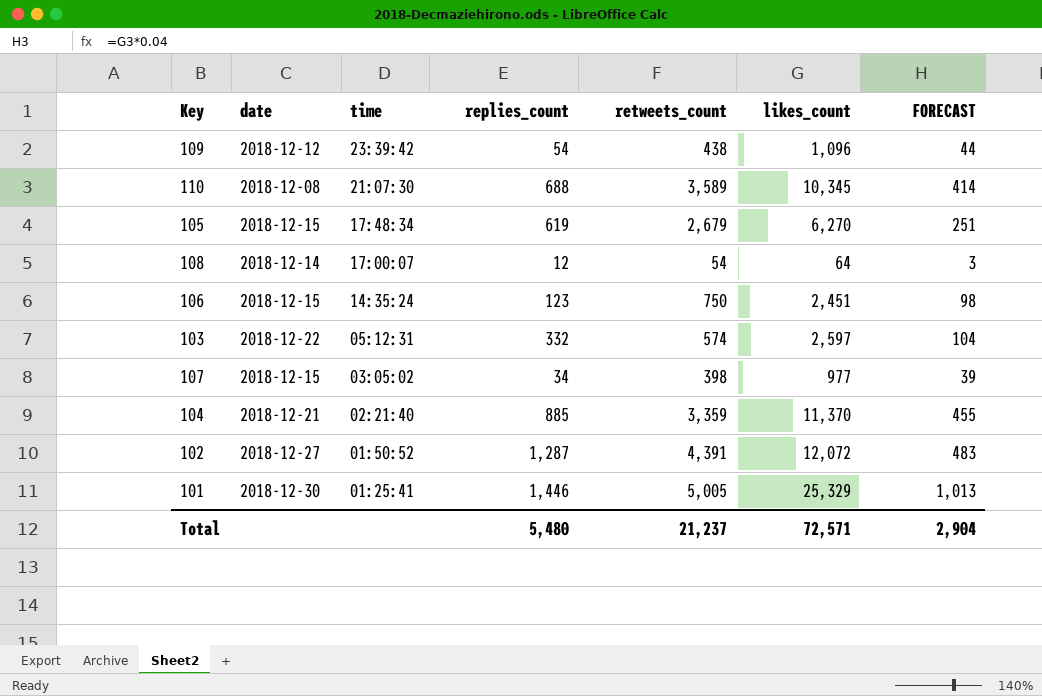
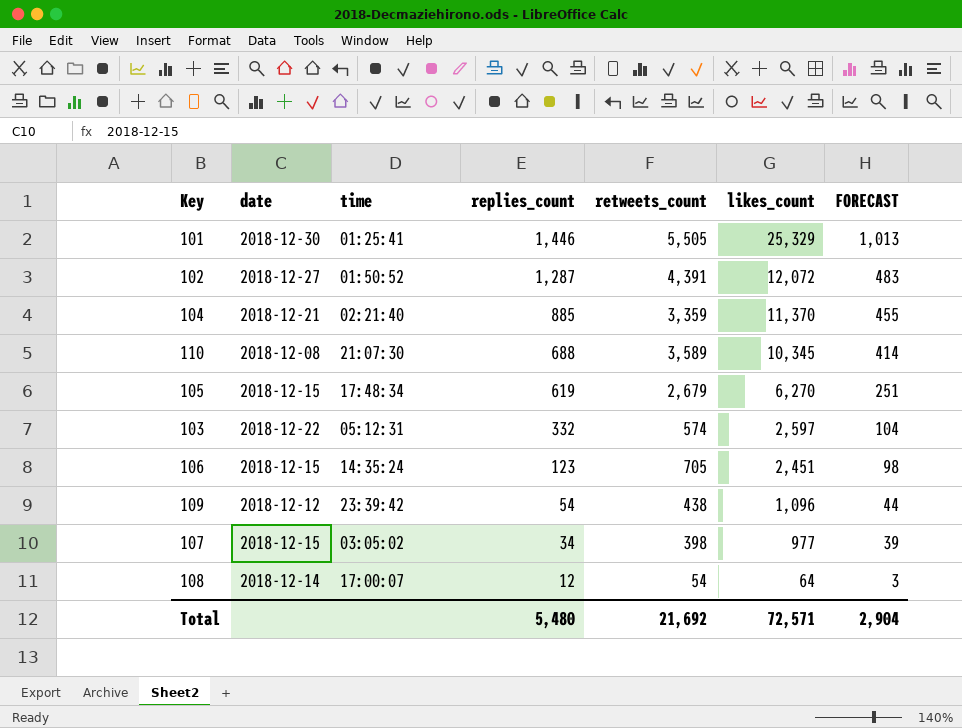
row order: time descending -> replies_count descending
101 | retweets_count: 5,005 -> 5,505
106 | retweets_count: 750 -> 705
Total | retweets_count: 21,237 -> 21,692

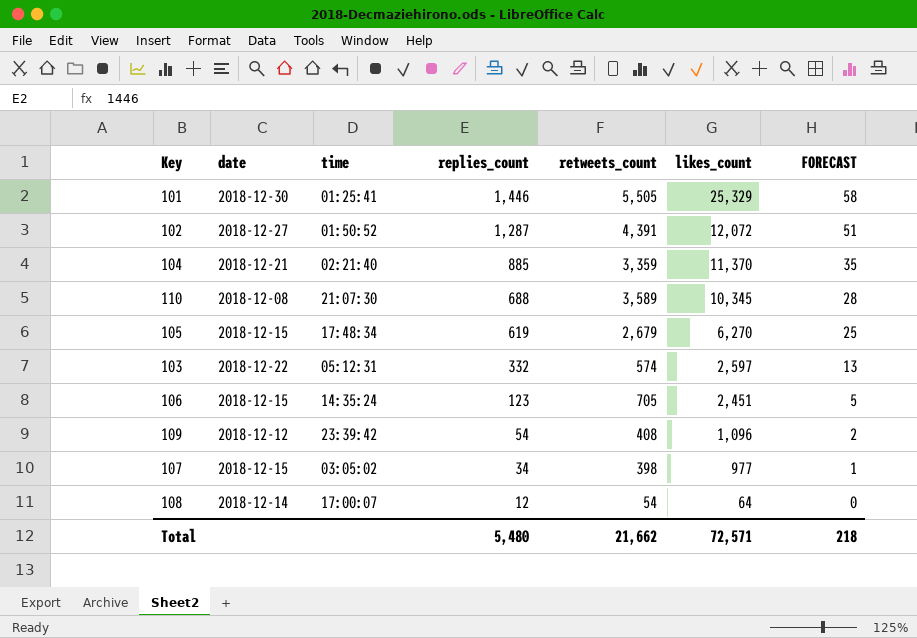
column FORECAST | formula: [likes_count] * 0.04 -> [replies_count] * 0.04
109 | retweets_count: 438 -> 408
Total | retweets_count: 21,692 -> 21,662
Total | FORECAST: 2,904 -> 218

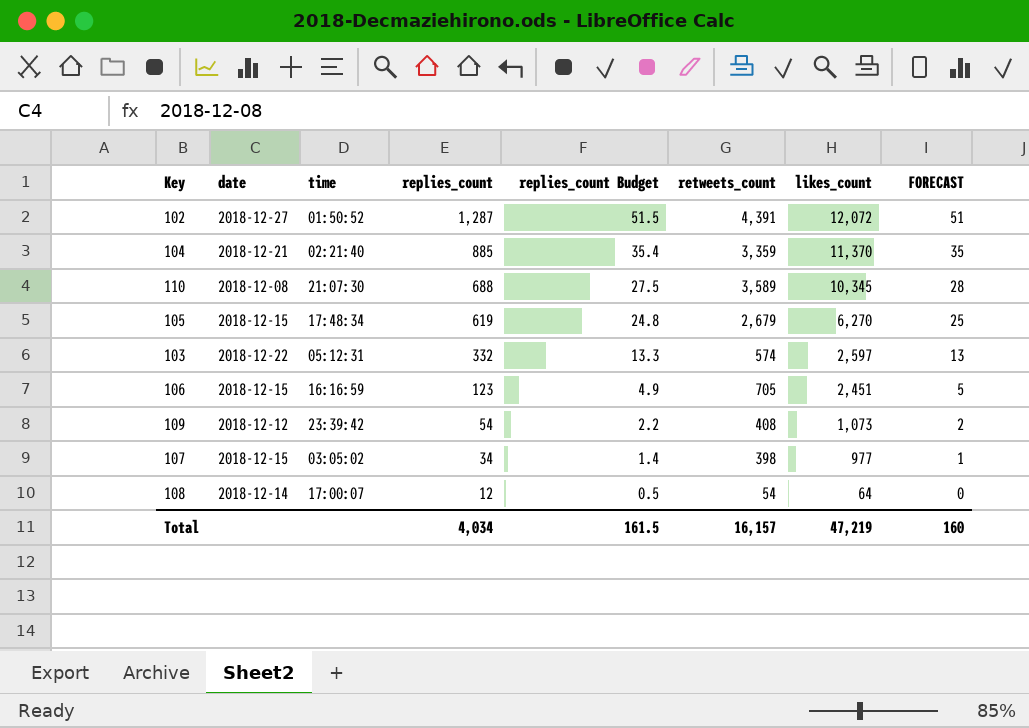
column replies_count Budget | formula: none -> [replies_count] * 0.04
row 101: 2018-12-30 | 01:25:41 | 1,446 | 5,505 | 25,329 | 58 -> none
106 | time: 14:35:24 -> 16:16:59
109 | likes_count: 1,096 -> 1,073
Total | replies_count: 5,480 -> 4,034
Total | retweets_count: 21,662 -> 16,157
Total | likes_count: 72,571 -> 47,219
Total | FORECAST: 218 -> 160

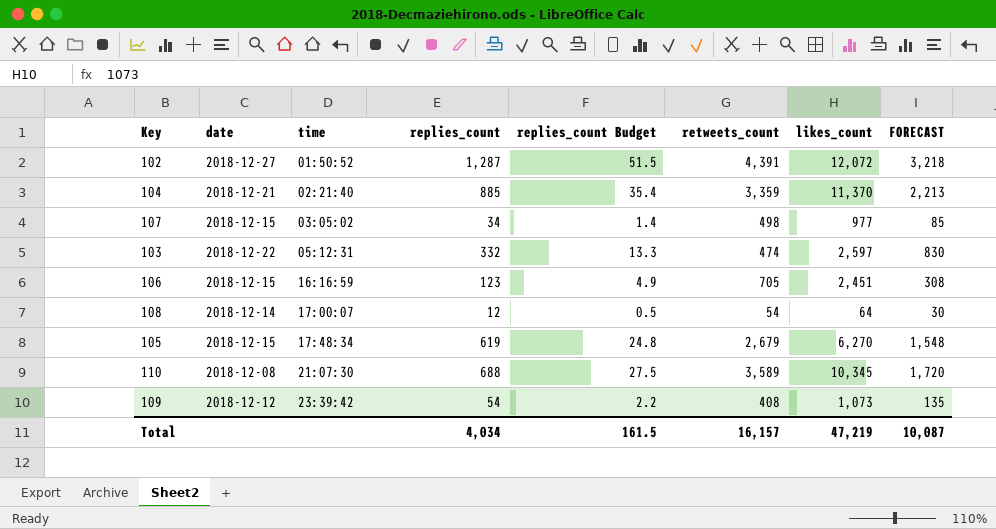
row order: replies_count descending -> time ascending
column FORECAST | formula: [replies_count] * 0.04 -> [replies_count] * 2.5
107 | retweets_count: 398 -> 498
103 | retweets_count: 574 -> 474
Total | FORECAST: 160 -> 10,087

